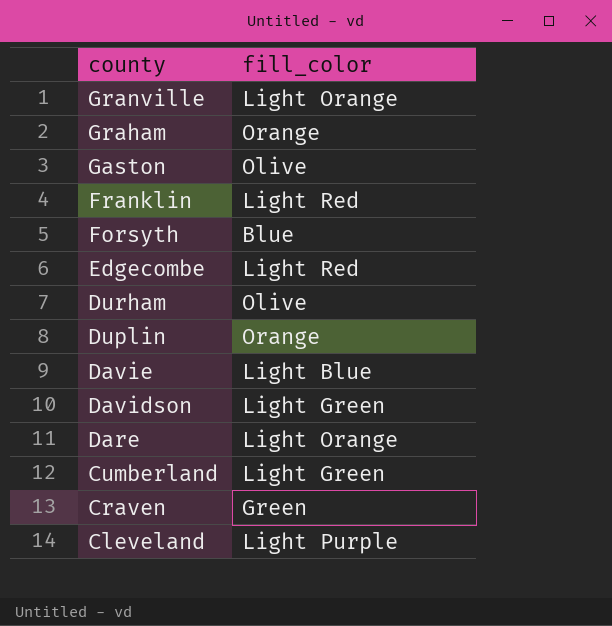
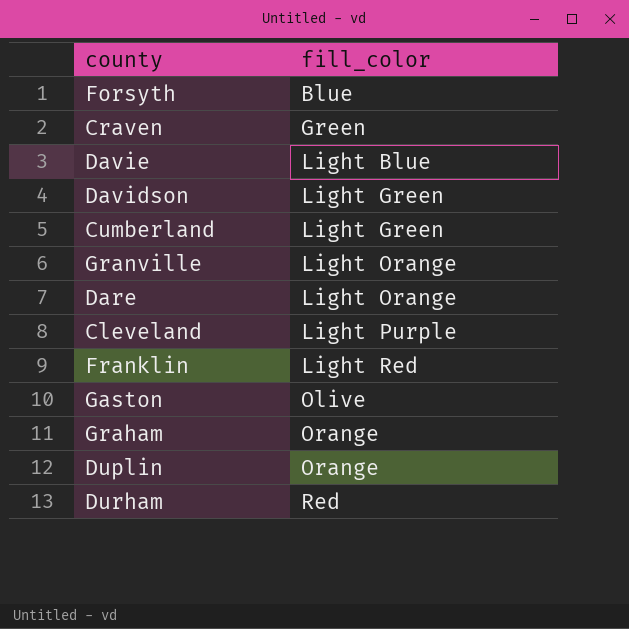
row order: county descending -> fill_color ascending
row Edgecombe: Light Red -> none
Durham | fill_color: Olive -> Red

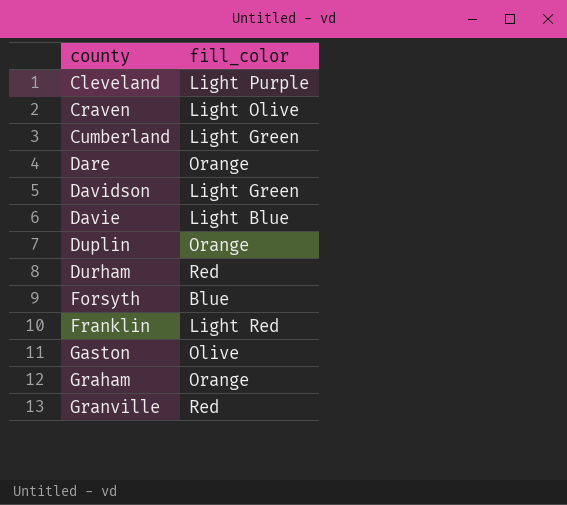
row order: fill_color ascending -> county ascending
Craven | fill_color: Green -> Light Olive
Dare | fill_color: Light Orange -> Orange
Granville | fill_color: Light Orange -> Red

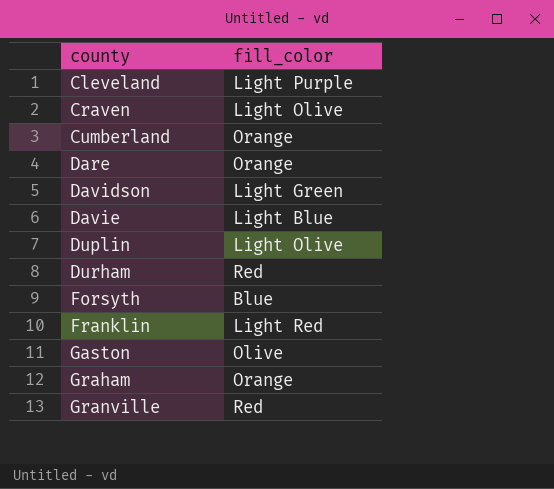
Cumberland | fill_color: Light Green -> Orange
Duplin | fill_color: Orange -> Light Olive

